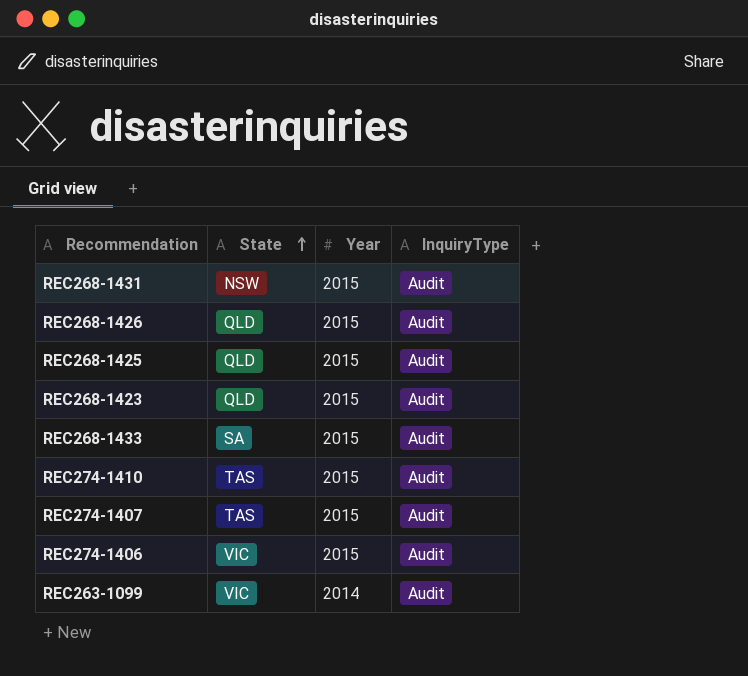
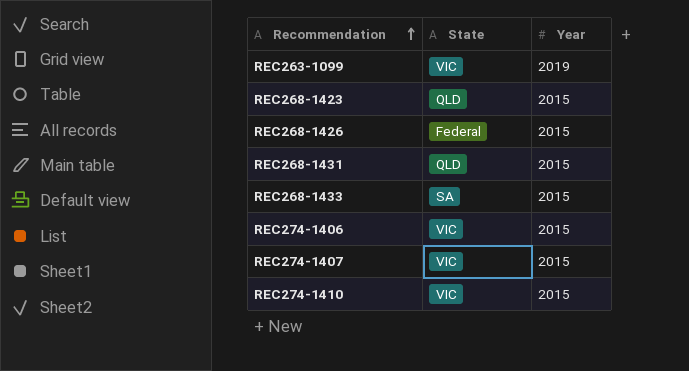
row order: State ascending -> Recommendation ascending
column InquiryType | position: 4 -> none
row REC268-1425: QLD | 2015 | Audit -> none
REC263-1099 | Year: 2014 -> 2019
REC268-1426 | State: QLD -> Federal
REC268-1431 | State: NSW -> QLD
REC274-1407 | State: TAS -> VIC
REC274-1410 | State: TAS -> VIC

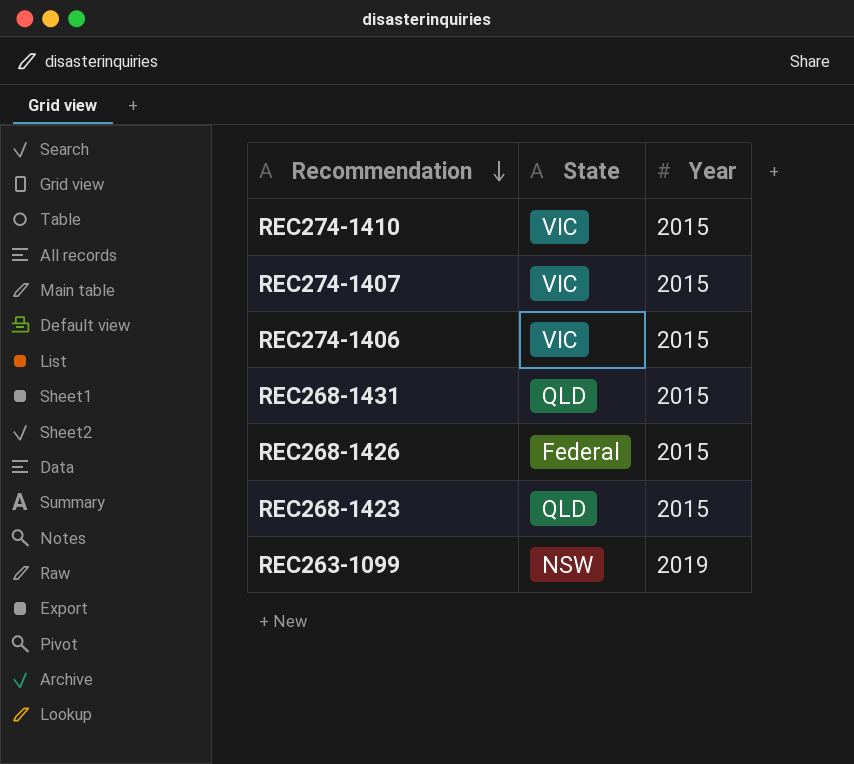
row order: Recommendation ascending -> Recommendation descending
row REC268-1433: SA | 2015 -> none
REC263-1099 | State: VIC -> NSW

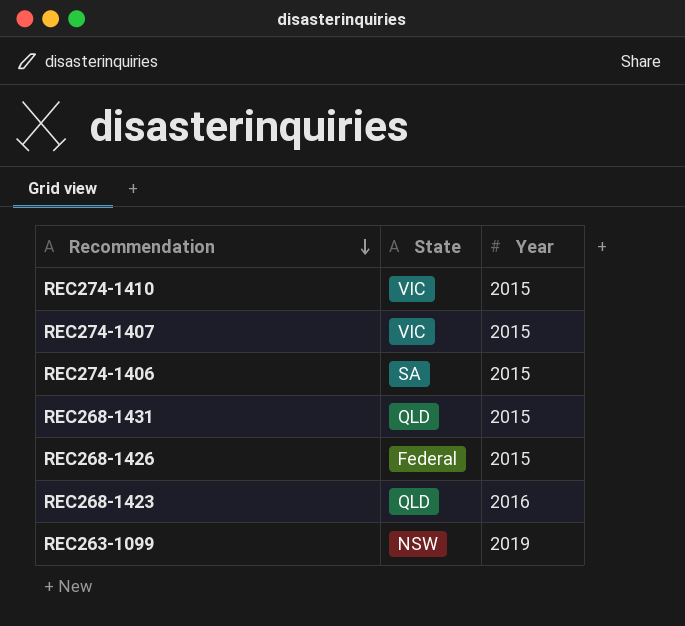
REC274-1406 | State: VIC -> SA
REC268-1423 | Year: 2015 -> 2016

